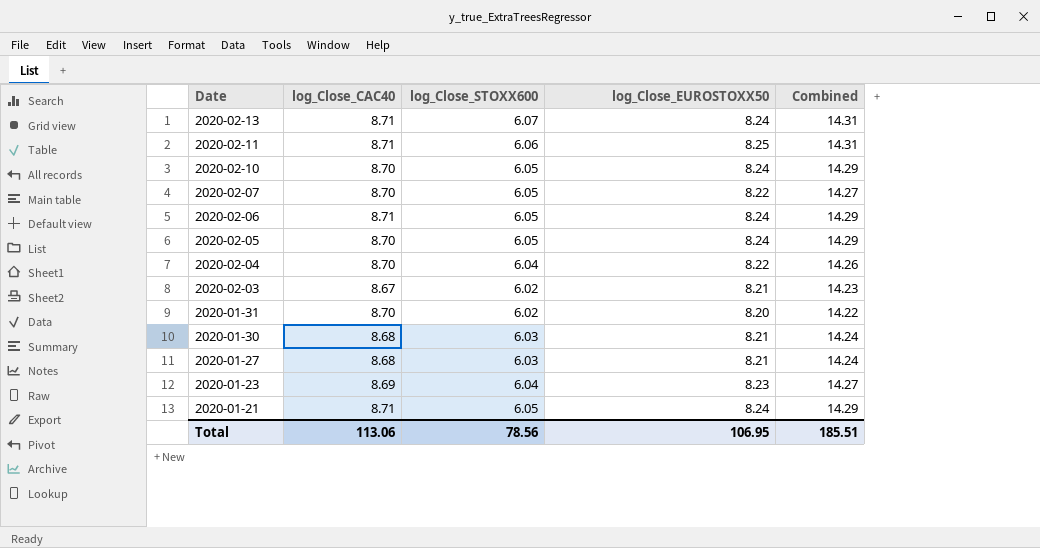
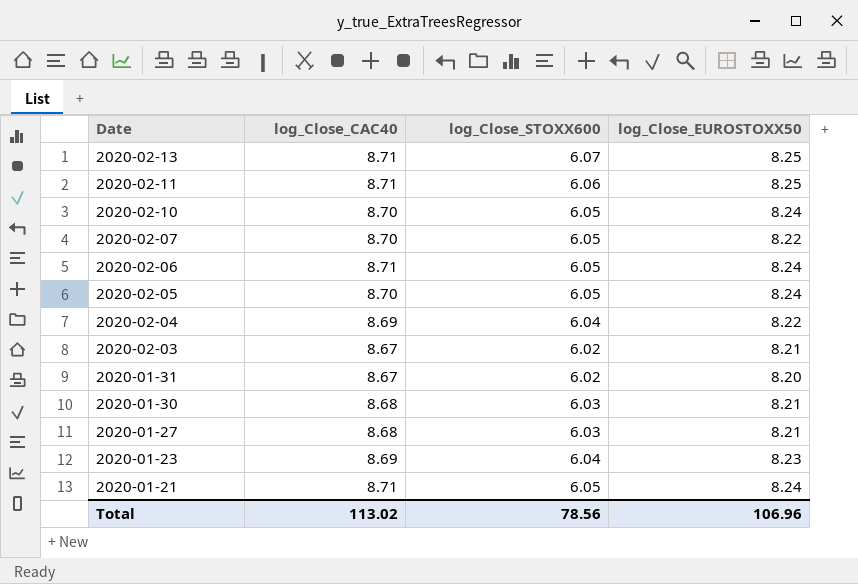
column Combined | formula: [log_Close_STOXX600] + [log_Close_EUROSTOXX50] -> none
2020-02-13 | log_Close_EUROSTOXX50: 8.24 -> 8.25
2020-02-04 | log_Close_CAC40: 8.70 -> 8.69
2020-01-31 | log_Close_CAC40: 8.70 -> 8.67
Total | log_Close_CAC40: 113.06 -> 113.02
Total | log_Close_EUROSTOXX50: 106.95 -> 106.96

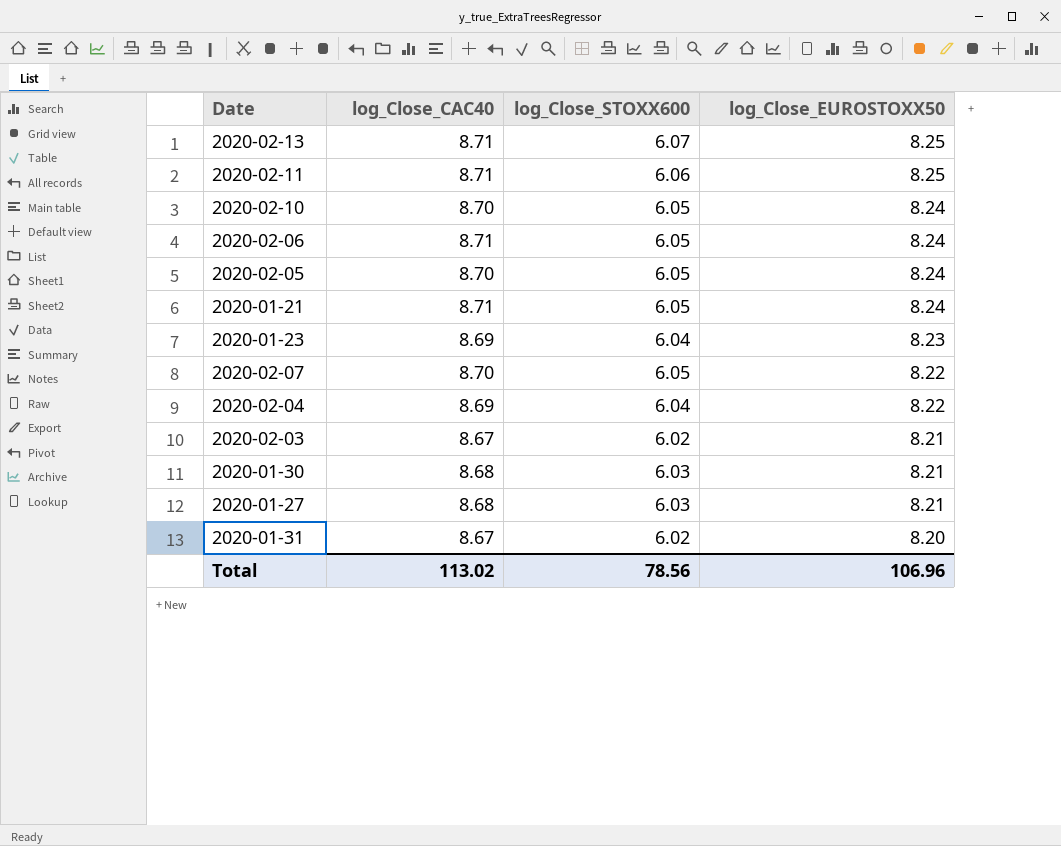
row order: Date descending -> log_Close_EUROSTOXX50 descending

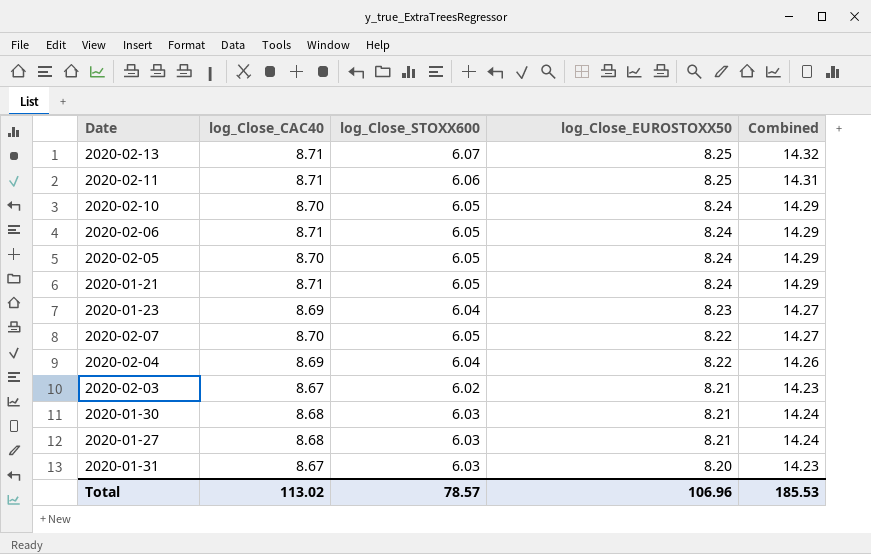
column Combined | formula: none -> [log_Close_STOXX600] + [log_Close_EUROSTOXX50]
2020-01-31 | log_Close_STOXX600: 6.02 -> 6.03
Total | log_Close_STOXX600: 78.56 -> 78.57

